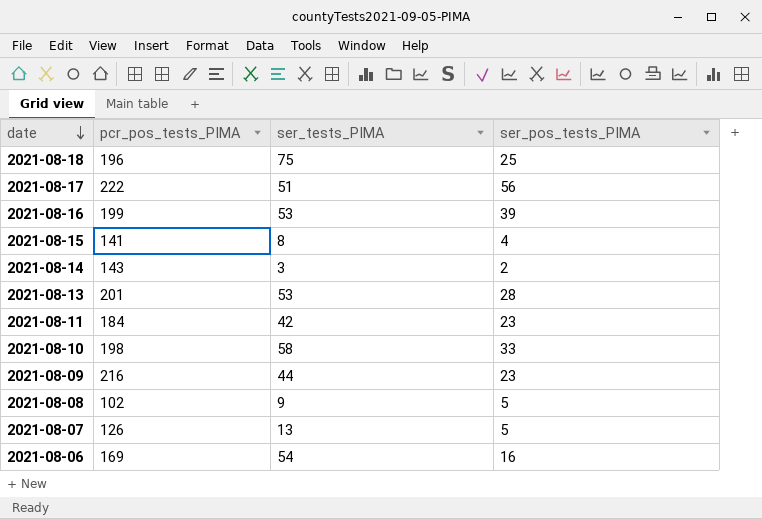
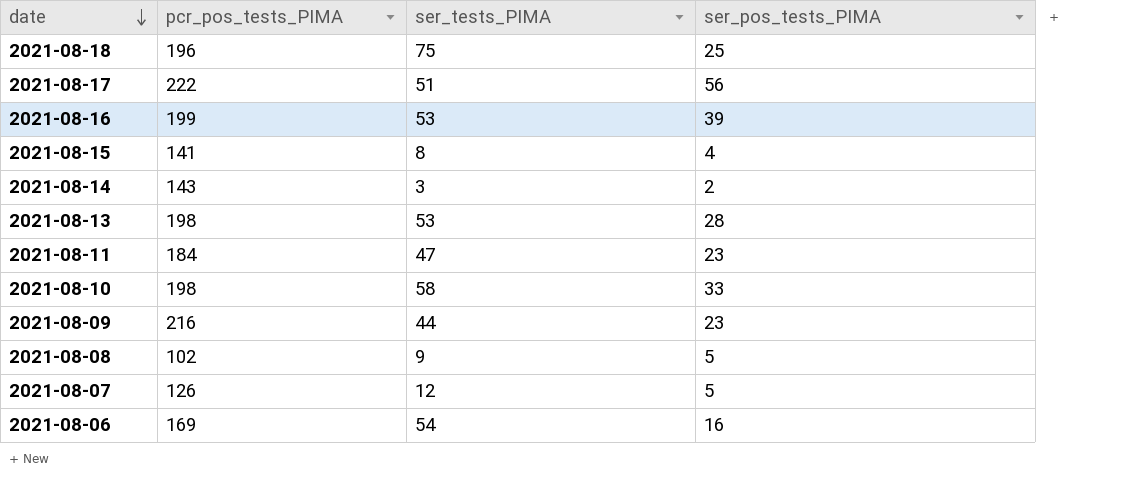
2021-08-13 | pcr_pos_tests_PIMA: 201 -> 198
2021-08-11 | ser_tests_PIMA: 42 -> 47
2021-08-07 | ser_tests_PIMA: 13 -> 12

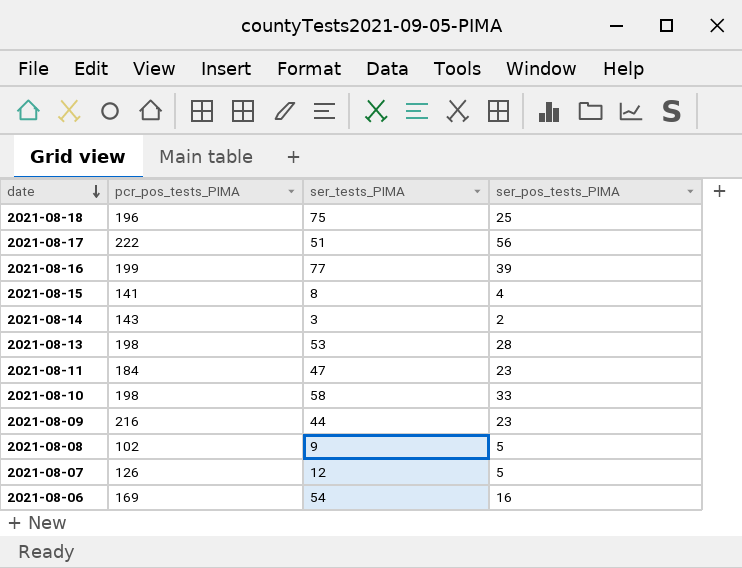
2021-08-16 | ser_tests_PIMA: 53 -> 77

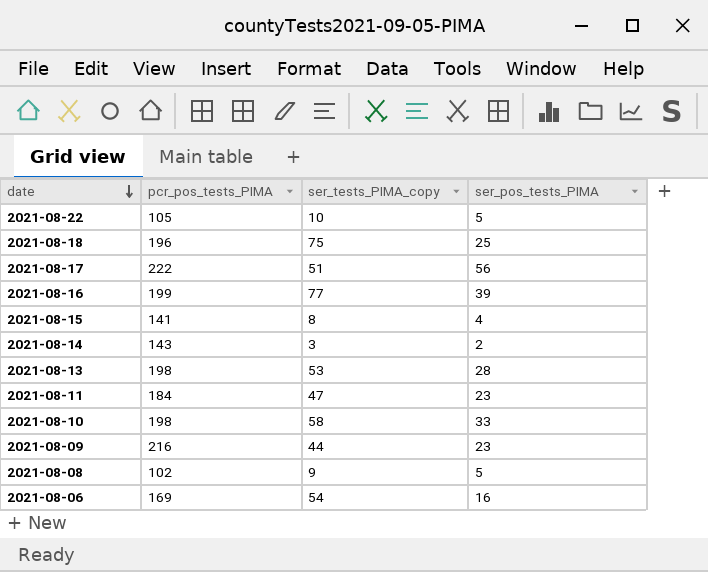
column name: ser_tests_PIMA -> ser_tests_PIMA_copy
row 2021-08-07: 126 | 12 | 5 -> none
row 2021-08-22: none -> 105 | 10 | 5

